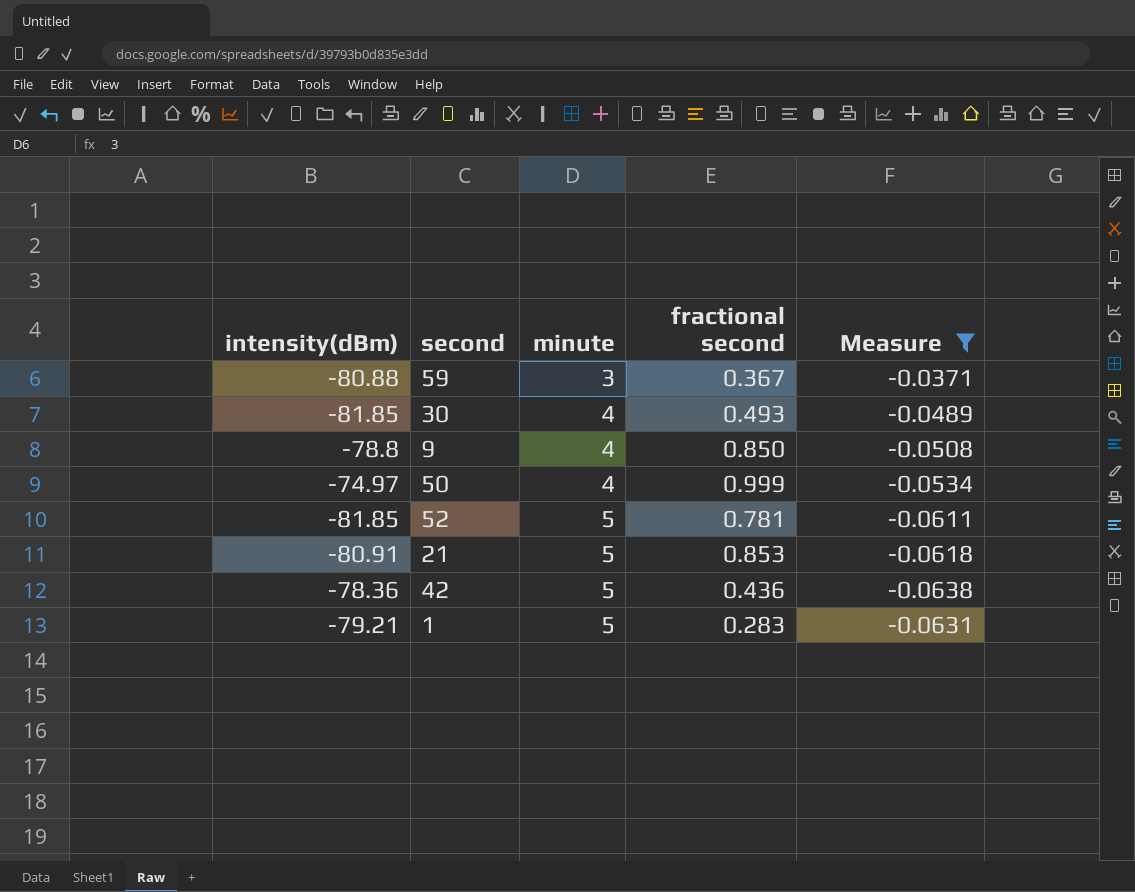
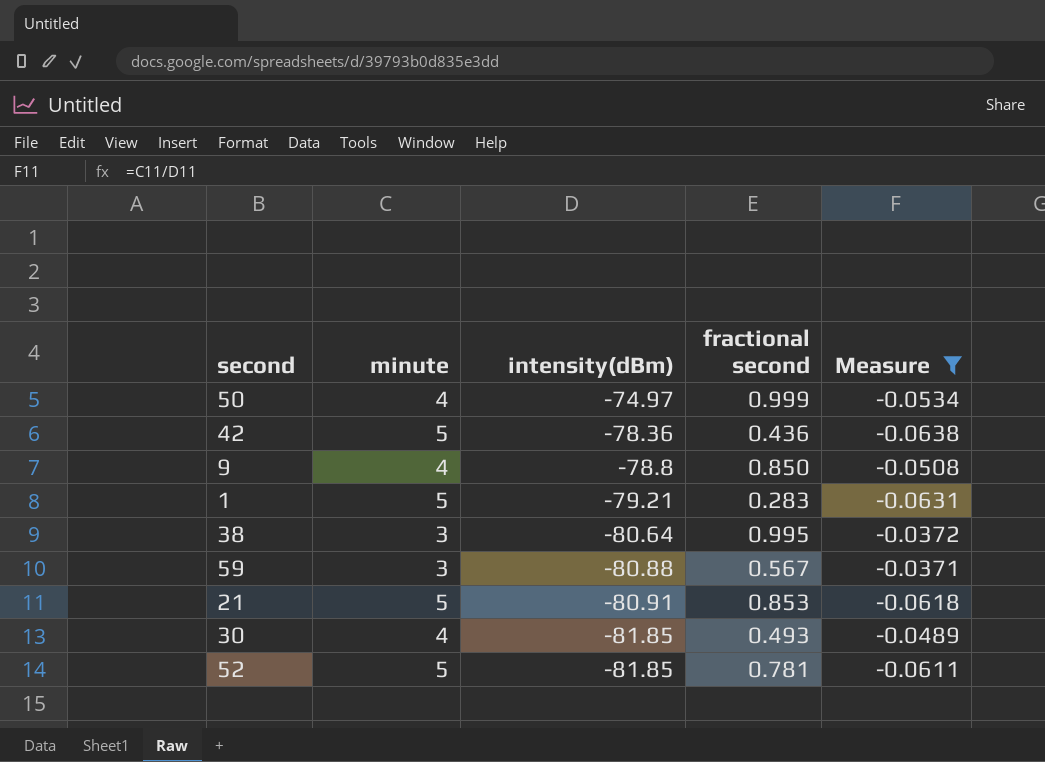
row order: minute ascending -> intensity(dBm) descending
column intensity(dBm) | position: 1 -> 3
row 38: none -> 3 | -80.64 | 0.995 | -0.0372
59 | fractional second: 0.367 -> 0.567

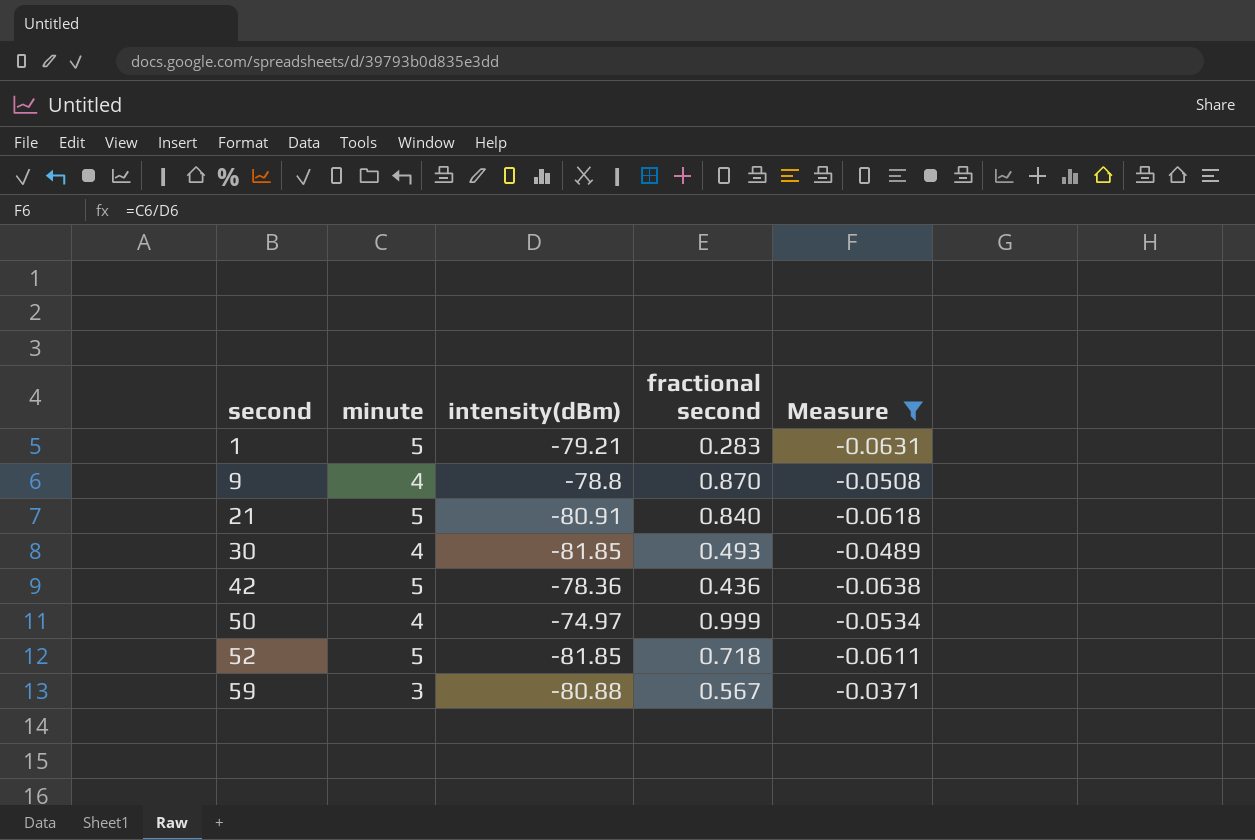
row order: intensity(dBm) descending -> second ascending
row 38: 3 | -80.64 | 0.995 | -0.0372 -> none
9 | fractional second: 0.850 -> 0.870
21 | fractional second: 0.853 -> 0.840
52 | fractional second: 0.781 -> 0.718

